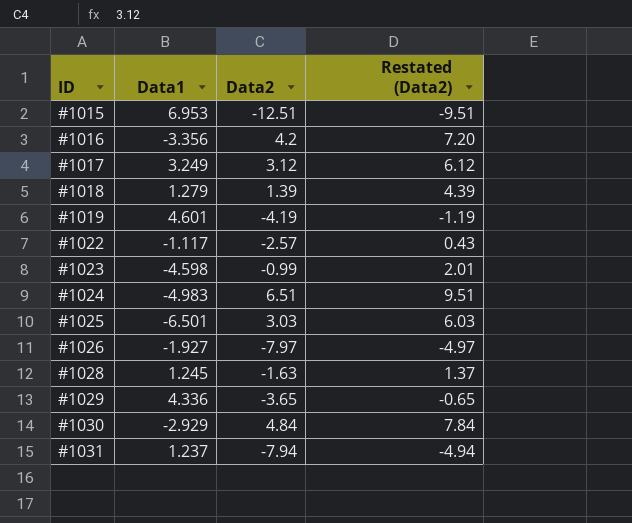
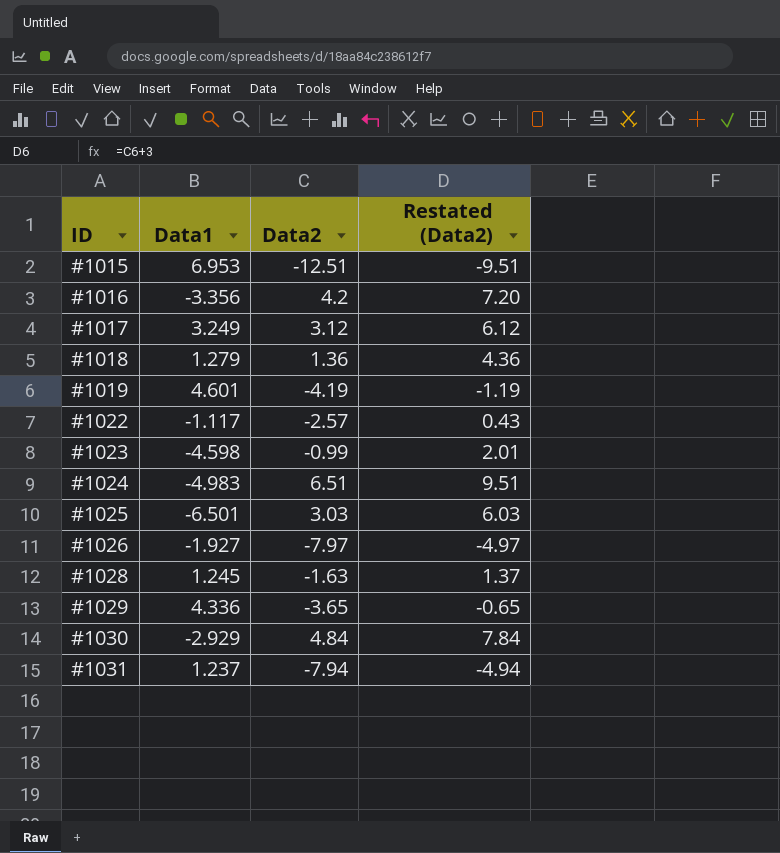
#1018 | Data2: 1.39 -> 1.36
#1018 | Restated (Data2): 4.39 -> 4.36

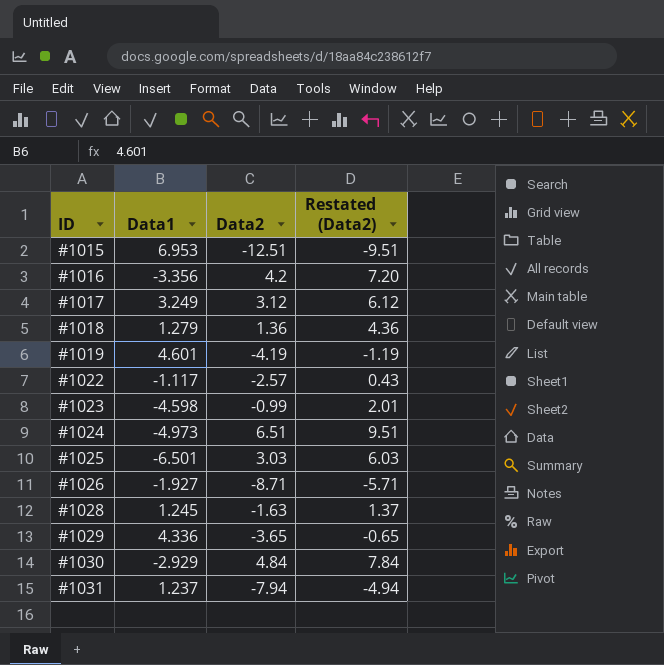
#1024 | Data1: -4.983 -> -4.973
#1026 | Data2: -7.97 -> -8.71
#1026 | Restated (Data2): -4.97 -> -5.71

